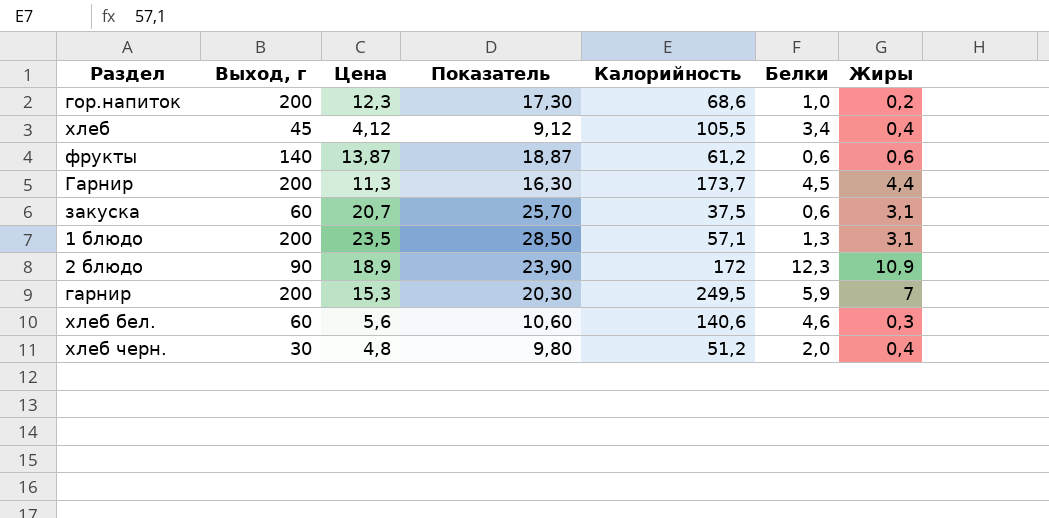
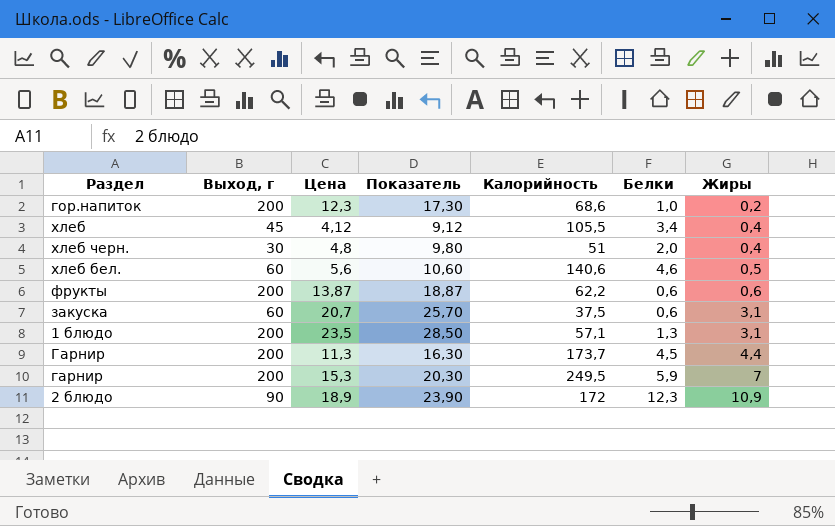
row order: none -> Жиры ascending
хлеб черн. | Калорийность: 51,2 -> 51
хлеб бел. | Жиры: 0,3 -> 0,5
фрукты | Выход, г: 140 -> 200
фрукты | Калорийность: 61,2 -> 62,2

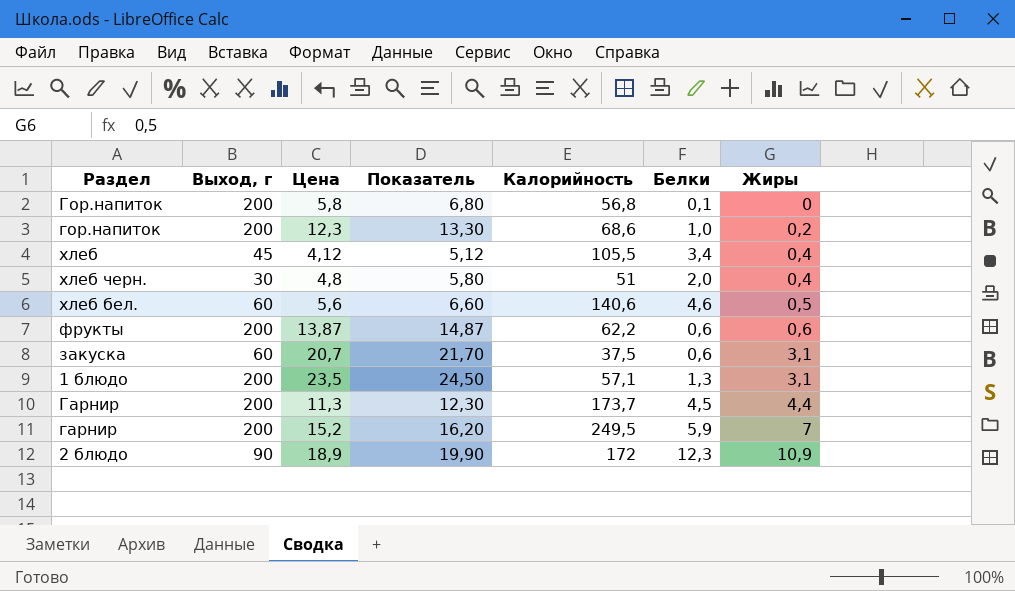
column Показатель | formula: [Цена] + 5 -> [Цена] + 1
row Гор.напиток: none -> 200 | 5,8 | 6,80 | 56,8 | 0,1 | 0
гарнир | Цена: 15,3 -> 15,2

